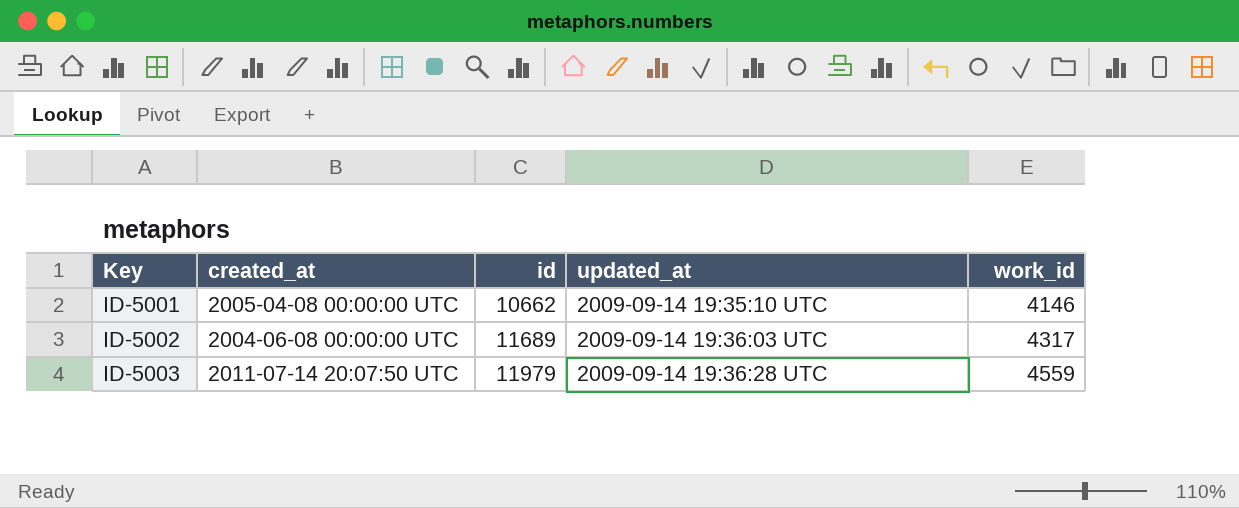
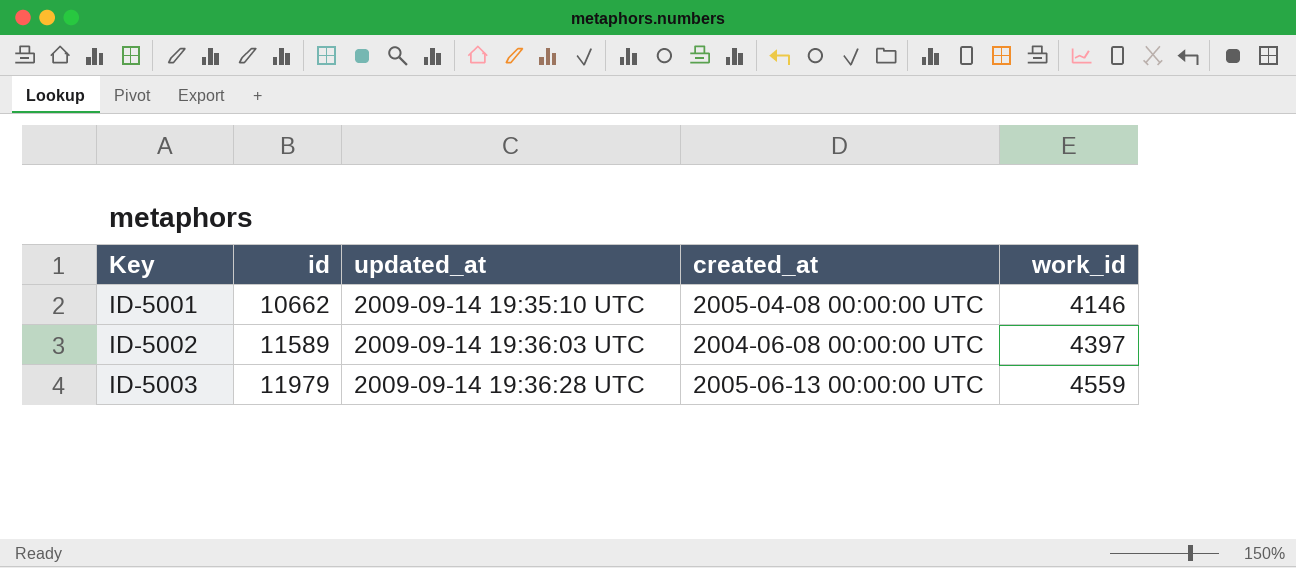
column created_at | position: 2 -> 4
ID-5002 | id: 11689 -> 11589
ID-5002 | work_id: 4317 -> 4397
ID-5003 | created_at: 2011-07-14 20:07:50 UTC -> 2005-06-13 00:00:00 UTC

